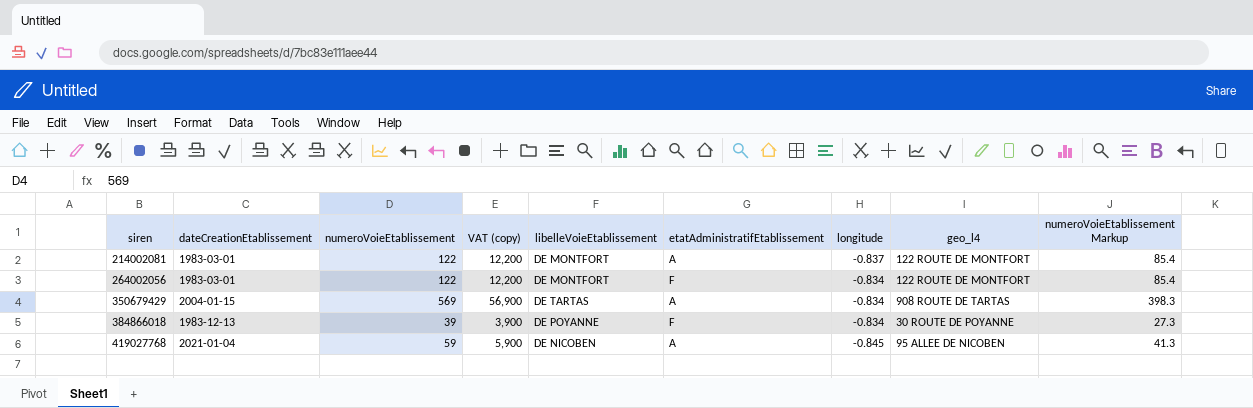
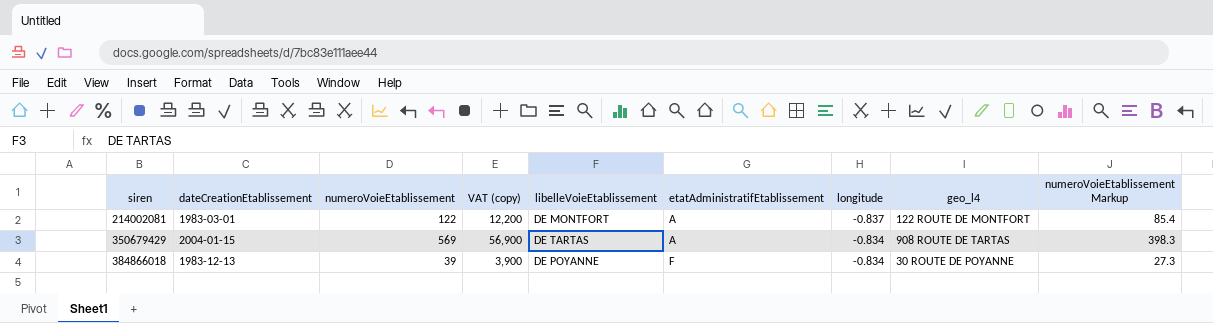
row 264002056: 1983-03-01 | 122 | 12,200 | DE MONTFORT | F | -0.834 | 122 ROUTE DE MONTFORT | 85.4 -> none
row 419027768: 2021-01-04 | 59 | 5,900 | DE NICOBEN | A | -0.845 | 95 ALLEE DE NICOBEN | 41.3 -> none

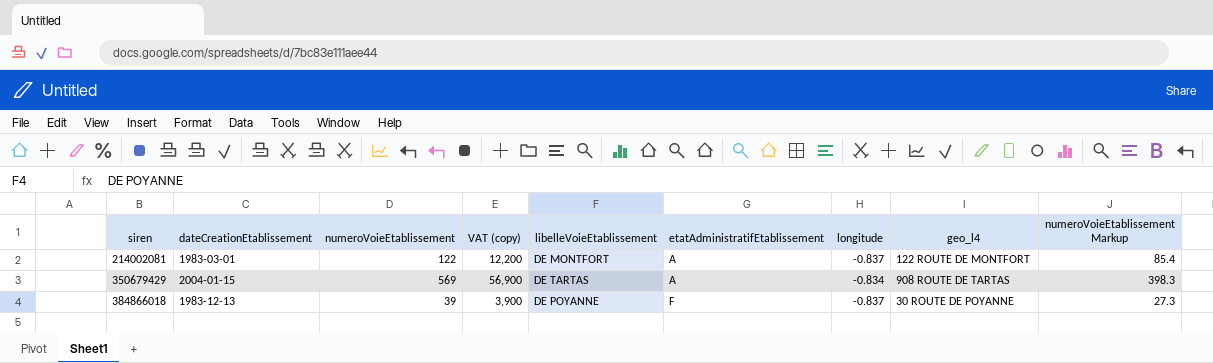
384866018 | longitude: -0.834 -> -0.837

